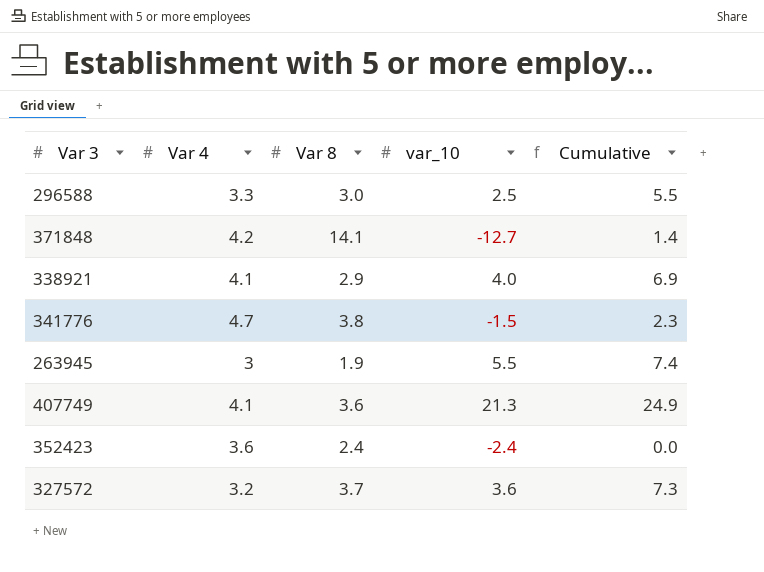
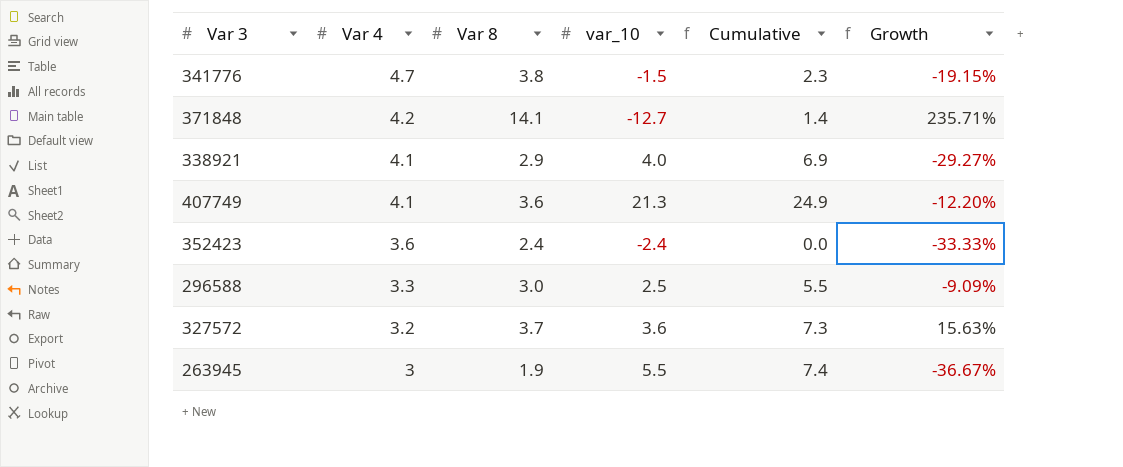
row order: none -> Var 4 descending
column Growth | formula: none -> ([Var 8] - [Var 4]) / [Var 4]

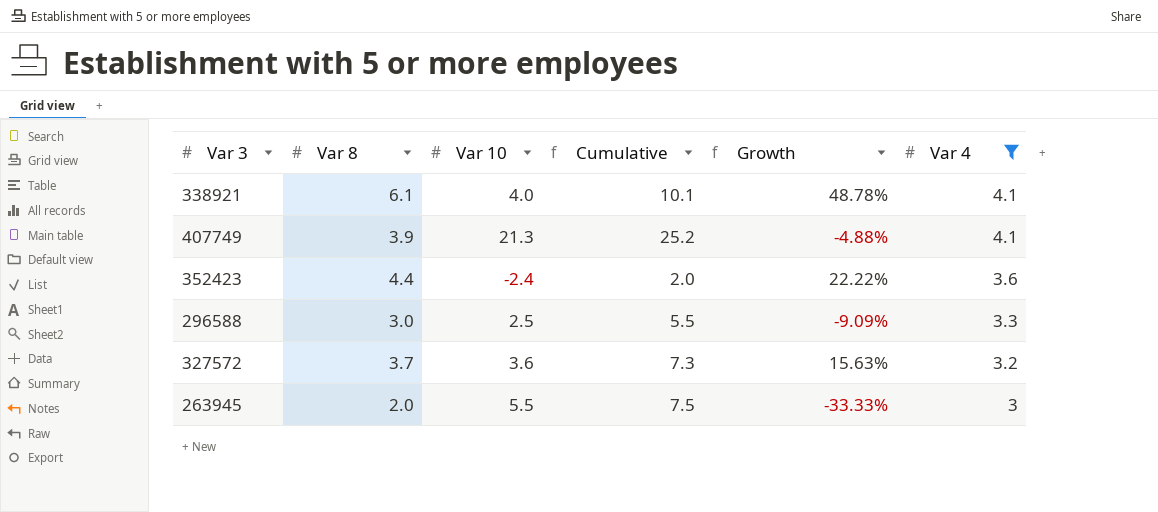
filter: none -> Var 4 <= 4.1
column name: var_10 -> Var 10
column Var 4 | position: 2 -> 6
338921 | Var 8: 2.9 -> 6.1
338921 | Cumulative: 6.9 -> 10.1
338921 | Growth: -29.27% -> 48.78%
407749 | Var 8: 3.6 -> 3.9
407749 | Cumulative: 24.9 -> 25.2
407749 | Growth: -12.20% -> -4.88%
352423 | Var 8: 2.4 -> 4.4
352423 | Cumulative: 0.0 -> 2.0
352423 | Growth: -33.33% -> 22.22%
263945 | Var 8: 1.9 -> 2.0
263945 | Cumulative: 7.4 -> 7.5
263945 | Growth: -36.67% -> -33.33%

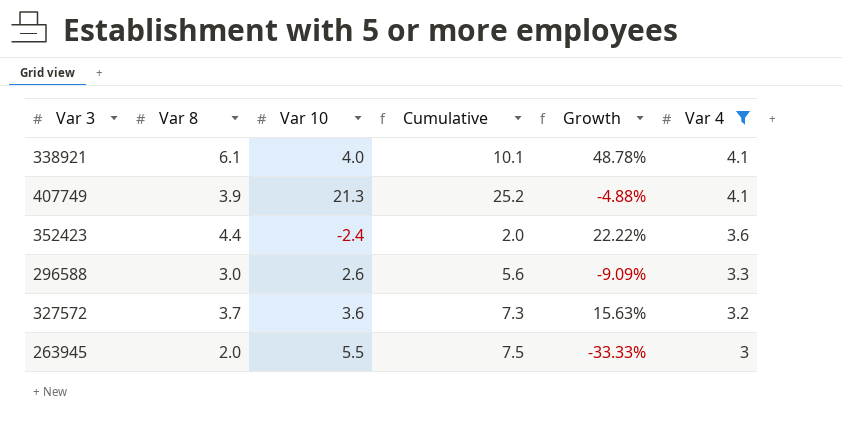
296588 | Var 10: 2.5 -> 2.6
296588 | Cumulative: 5.5 -> 5.6

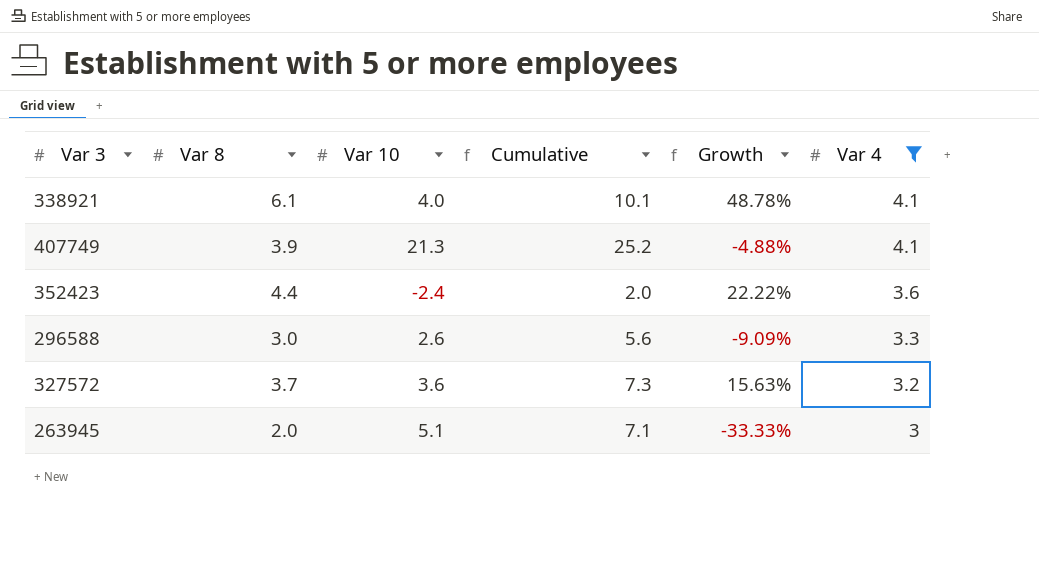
263945 | Var 10: 5.5 -> 5.1
263945 | Cumulative: 7.5 -> 7.1

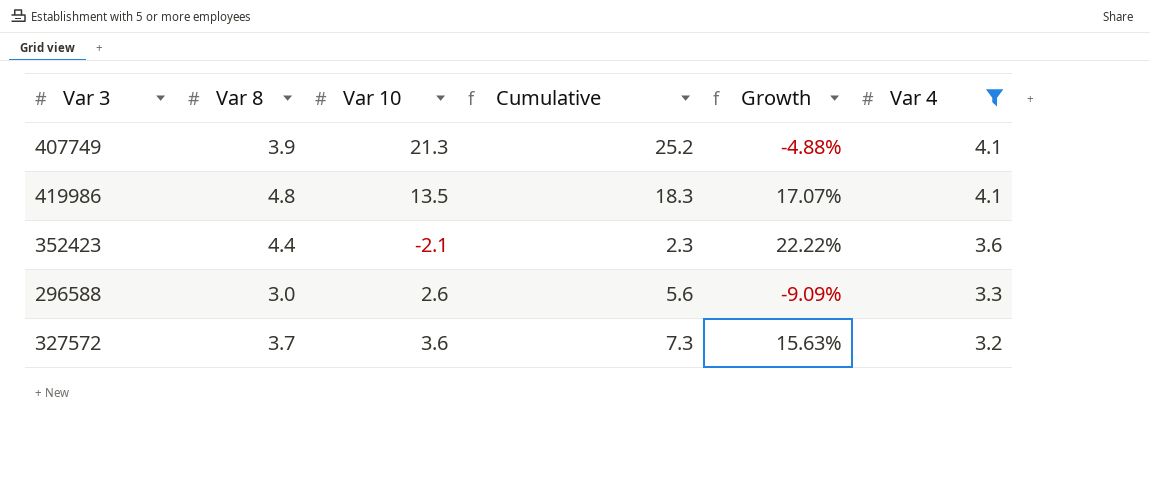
row 338921: 6.1 | 4.0 | 10.1 | 48.78% | 4.1 -> none
row 263945: 2.0 | 5.1 | 7.1 | -33.33% | 3 -> none
row 419986: none -> 4.8 | 13.5 | 18.3 | 17.07% | 4.1
352423 | Var 10: -2.4 -> -2.1
352423 | Cumulative: 2.0 -> 2.3

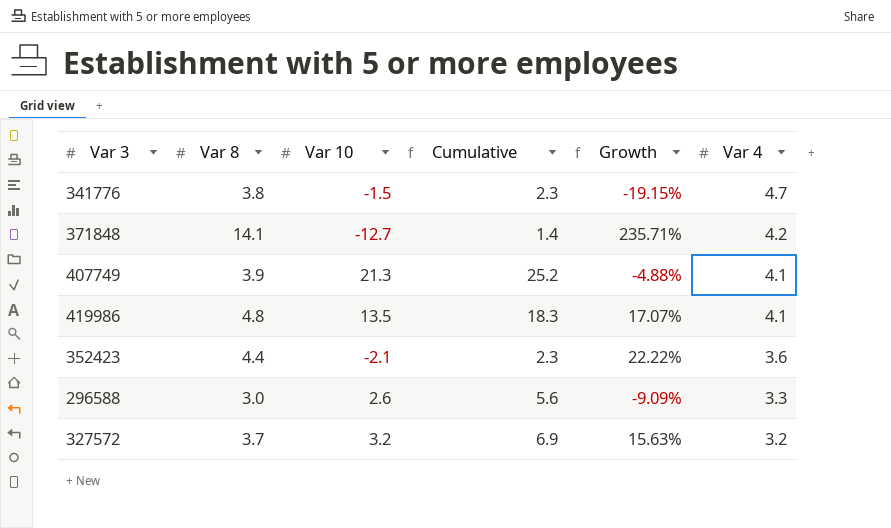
filter: Var 4 <= 4.1 -> none
327572 | Var 10: 3.6 -> 3.2
327572 | Cumulative: 7.3 -> 6.9

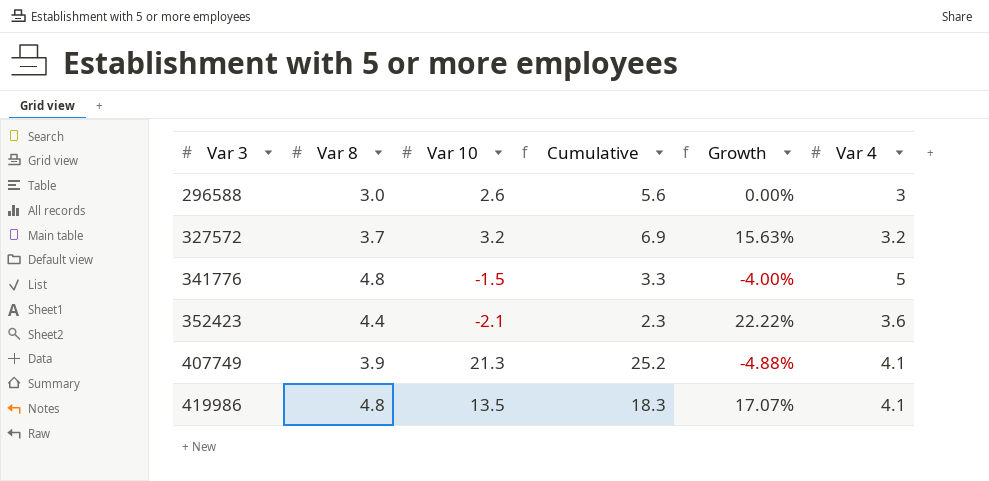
row order: Var 4 descending -> Var 3 ascending
row 371848: 14.1 | -12.7 | 1.4 | 235.71% | 4.2 -> none
296588 | Growth: -9.09% -> 0.00%
296588 | Var 4: 3.3 -> 3
341776 | Var 8: 3.8 -> 4.8
341776 | Cumulative: 2.3 -> 3.3
341776 | Growth: -19.15% -> -4.00%
341776 | Var 4: 4.7 -> 5

